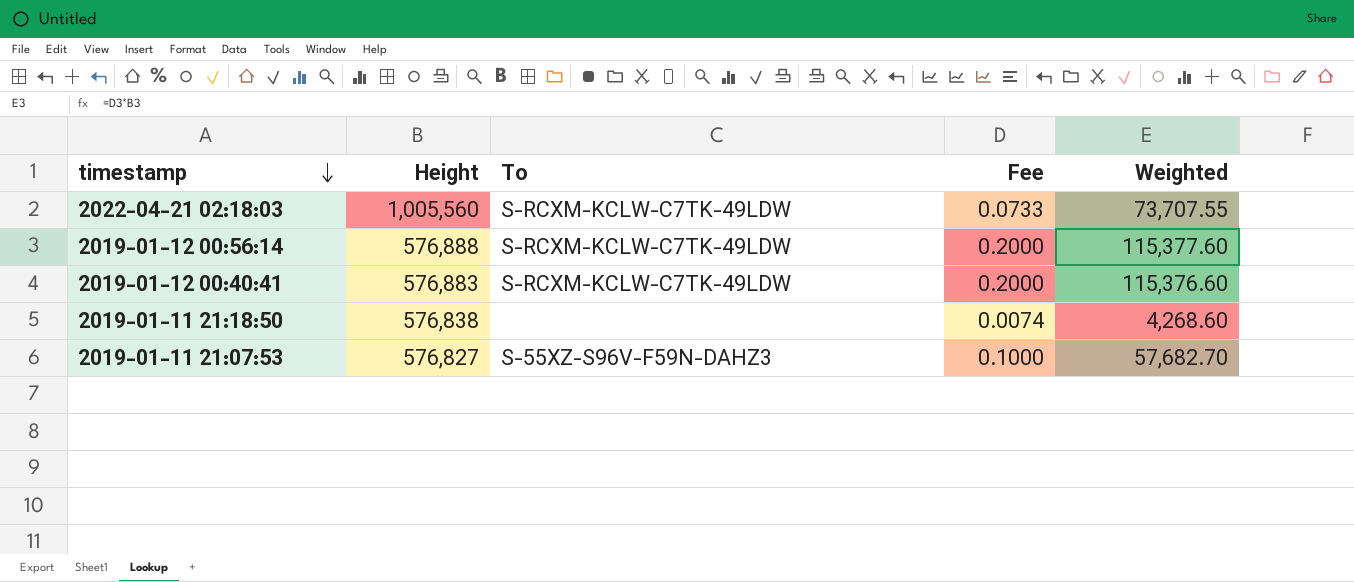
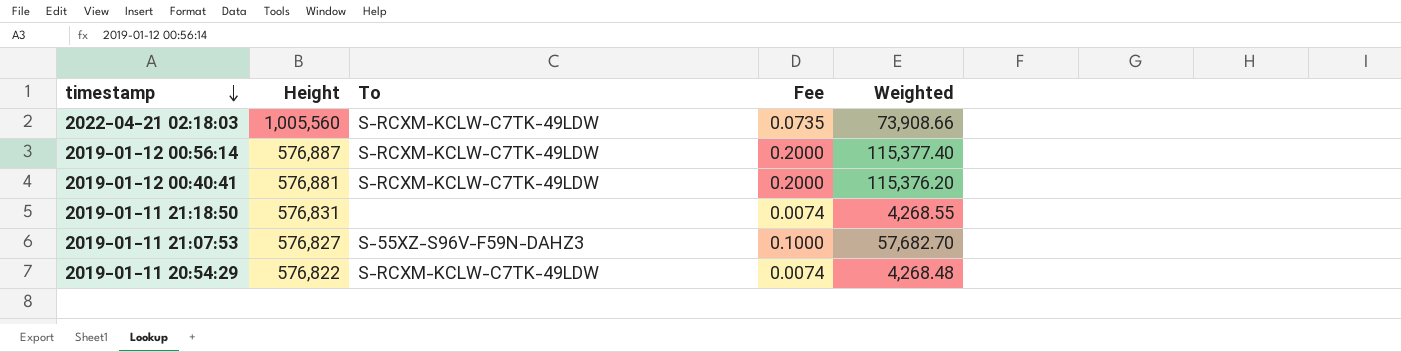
2022-04-21 02:18:03 | Fee: 0.0733 -> 0.0735
2022-04-21 02:18:03 | Weighted: 73,707.55 -> 73,908.66
2019-01-12 00:56:14 | Height: 576,888 -> 576,887
2019-01-12 00:56:14 | Weighted: 115,377.60 -> 115,377.40
2019-01-12 00:40:41 | Height: 576,883 -> 576,881
2019-01-12 00:40:41 | Weighted: 115,376.60 -> 115,376.20
2019-01-11 21:18:50 | Height: 576,838 -> 576,831
2019-01-11 21:18:50 | Weighted: 4,268.60 -> 4,268.55
row 2019-01-11 20:54:29: none -> 576,822 | S-RCXM-KCLW-C7TK-49LDW | 0.0074 | 4,268.48

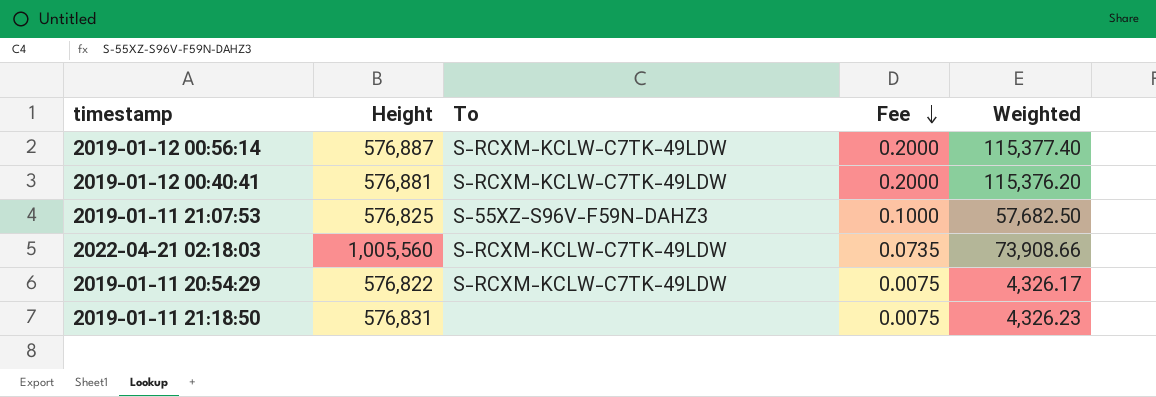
row order: timestamp descending -> Fee descending
2019-01-11 21:07:53 | Height: 576,827 -> 576,825
2019-01-11 21:07:53 | Weighted: 57,682.70 -> 57,682.50
2019-01-11 20:54:29 | Fee: 0.0074 -> 0.0075
2019-01-11 20:54:29 | Weighted: 4,268.48 -> 4,326.17
2019-01-11 21:18:50 | Fee: 0.0074 -> 0.0075
2019-01-11 21:18:50 | Weighted: 4,268.55 -> 4,326.23

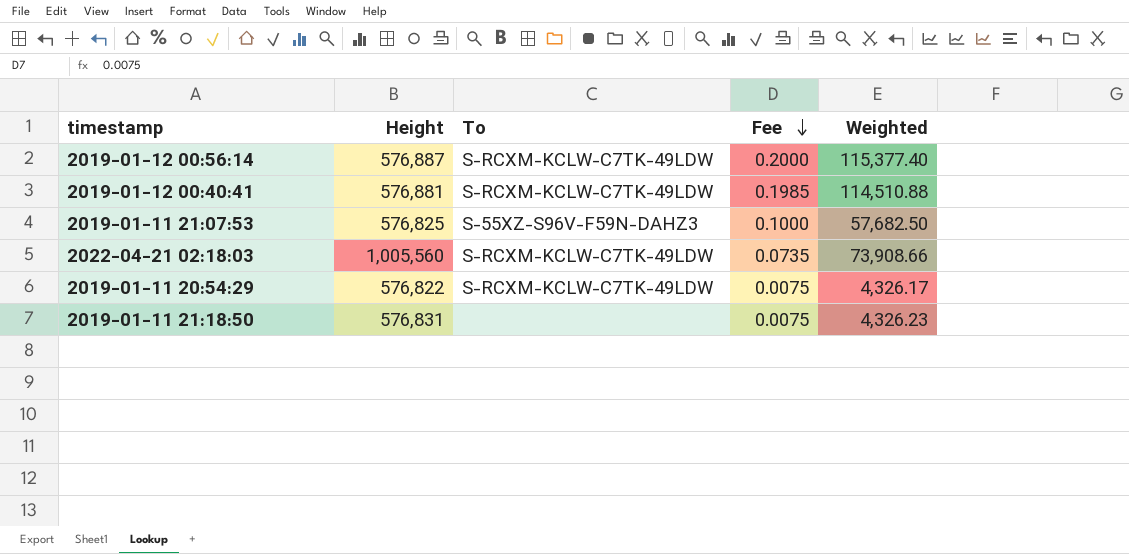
2019-01-12 00:40:41 | Fee: 0.2000 -> 0.1985
2019-01-12 00:40:41 | Weighted: 115,376.20 -> 114,510.88

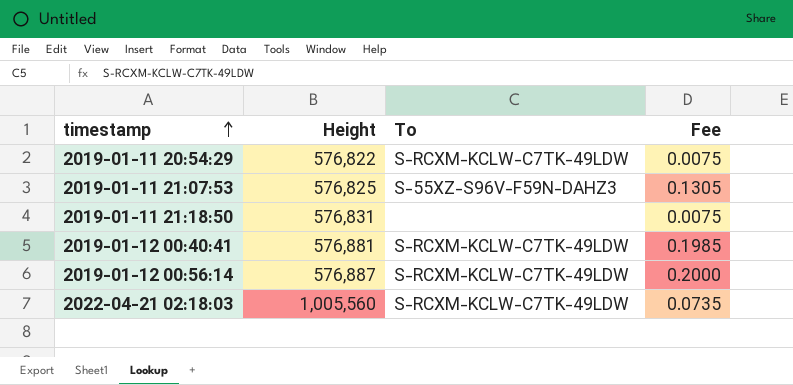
row order: Fee descending -> timestamp ascending
column Weighted | formula: [Height] * [Fee] -> none
2019-01-11 21:07:53 | Fee: 0.1000 -> 0.1305

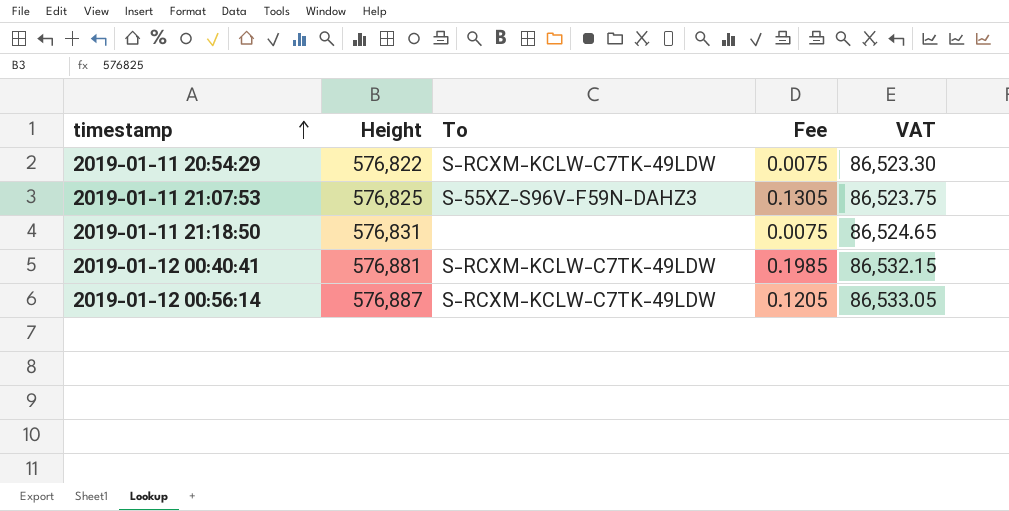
column VAT | formula: none -> [Height] * 0.15
row 2022-04-21 02:18:03: 1,005,560 | S-RCXM-KCLW-C7TK-49LDW | 0.0735 -> none
2019-01-12 00:56:14 | Fee: 0.2000 -> 0.1205

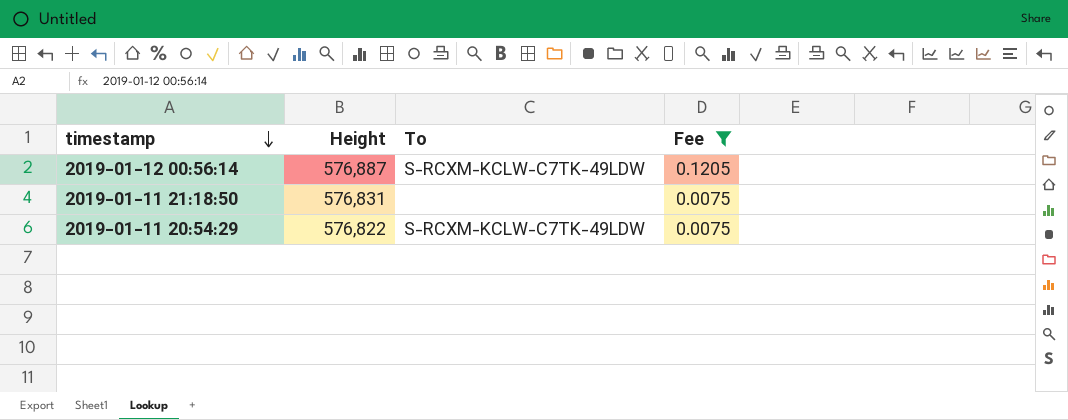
filter: none -> Fee <= 0.1205
row order: timestamp ascending -> timestamp descending
column VAT | formula: [Height] * 0.15 -> none

